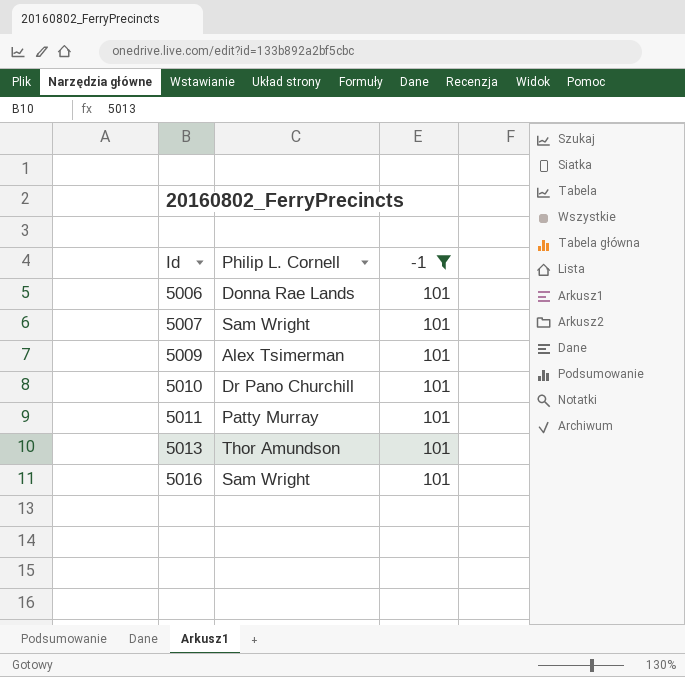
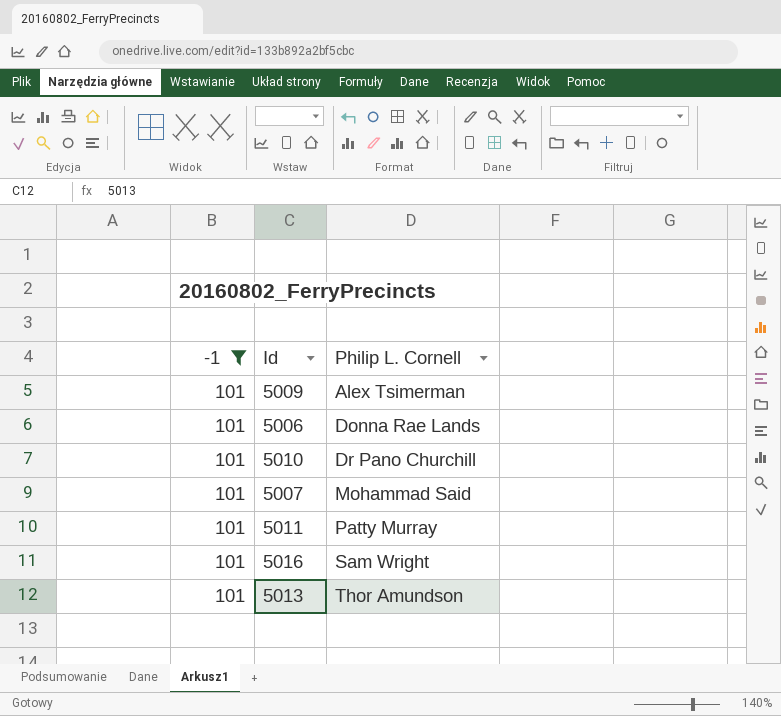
row order: Id ascending -> Philip L. Cornell ascending
column -1 | position: 3 -> 1
5007 | Philip L. Cornell: Sam Wright -> Mohammad Said

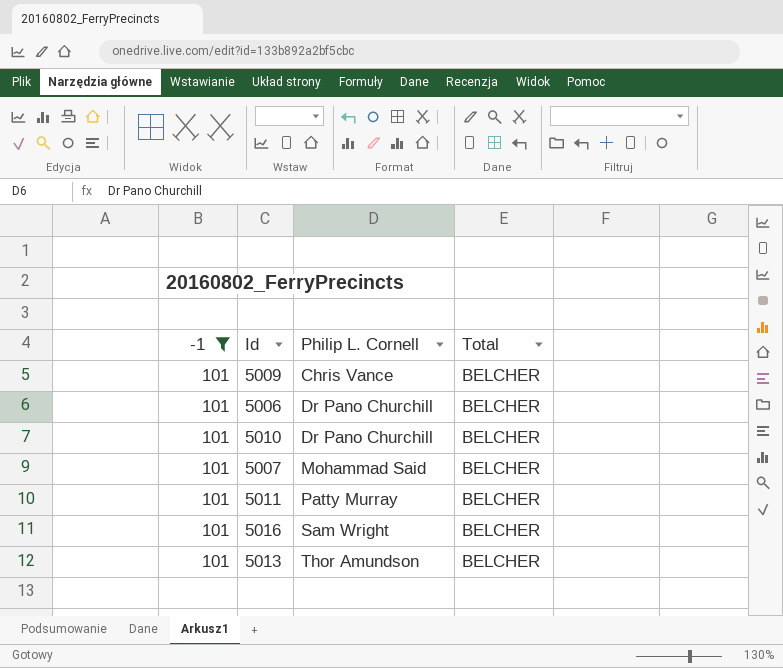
column Total | position: none -> 4
5009 | Philip L. Cornell: Alex Tsimerman -> Chris Vance
5006 | Philip L. Cornell: Donna Rae Lands -> Dr Pano Churchill

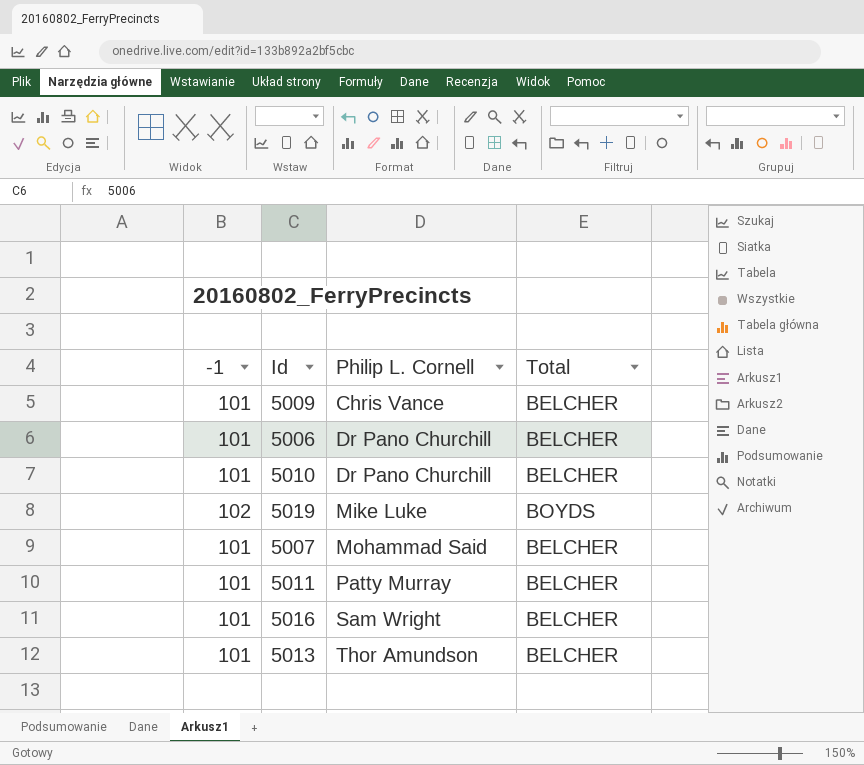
filter: -1 = 101 -> none

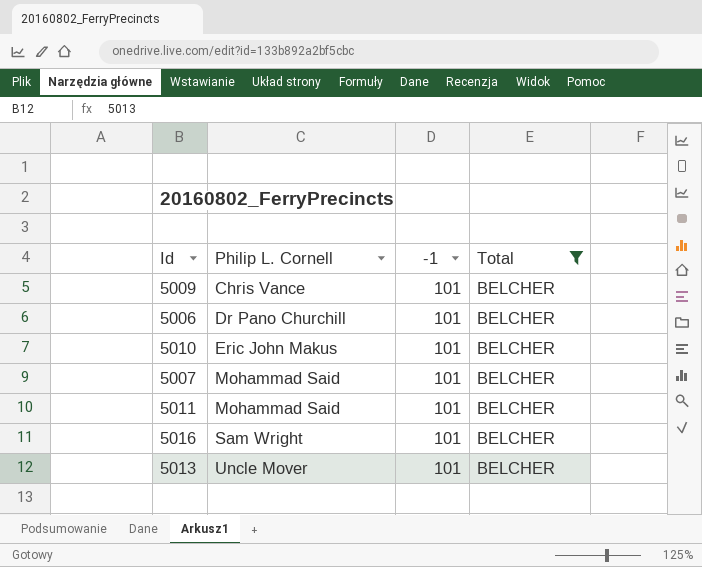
filter: none -> Total = BELCHER
column -1 | position: 1 -> 3
5010 | Philip L. Cornell: Dr Pano Churchill -> Eric John Makus
5011 | Philip L. Cornell: Patty Murray -> Mohammad Said
5013 | Philip L. Cornell: Thor Amundson -> Uncle Mover

